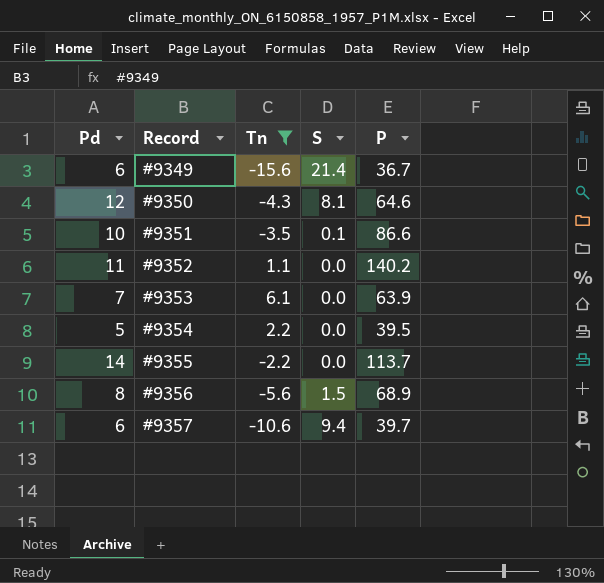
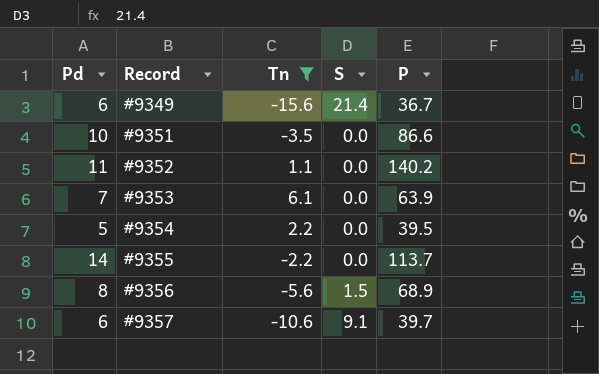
row #9350: 12 | -4.3 | 8.1 | 64.6 -> none
#9351 | S: 0.1 -> 0.0
#9357 | S: 9.4 -> 9.1

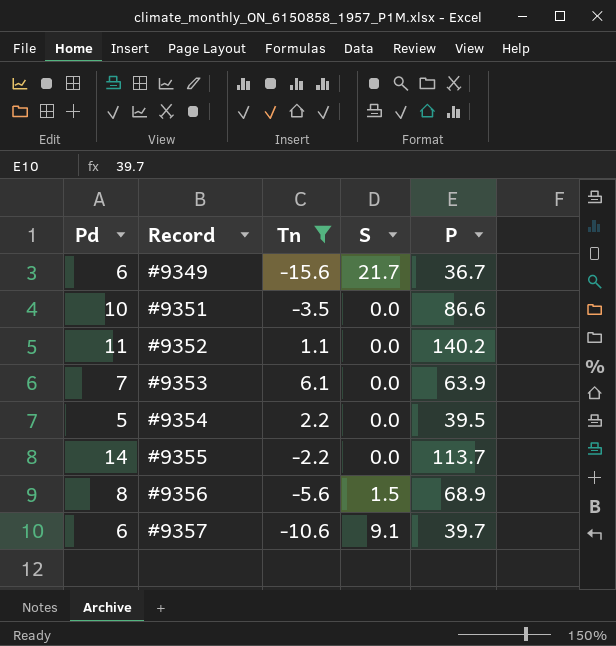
#9349 | S: 21.4 -> 21.7

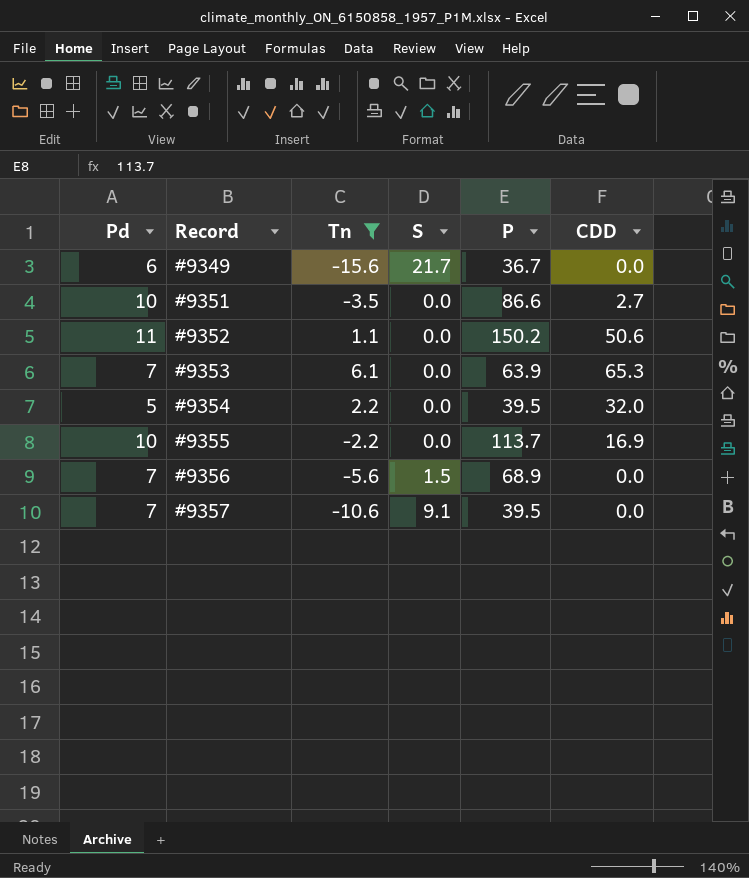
column CDD | position: none -> 6
#9352 | P: 140.2 -> 150.2
#9355 | Pd: 14 -> 10
#9356 | Pd: 8 -> 7
#9357 | Pd: 6 -> 7
#9357 | P: 39.7 -> 39.5

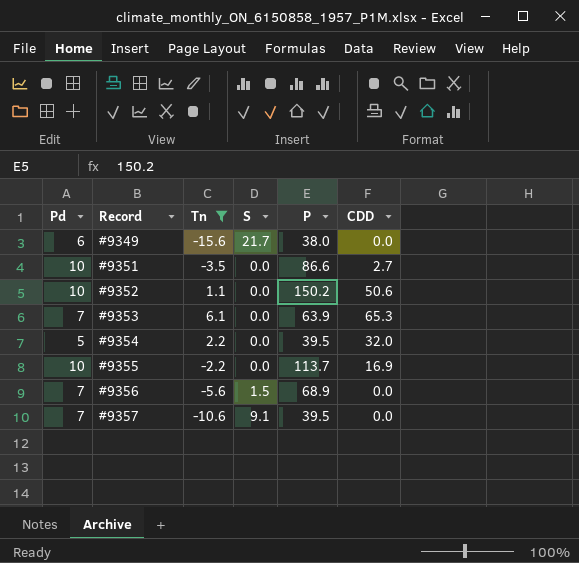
#9349 | P: 36.7 -> 38.0
#9352 | Pd: 11 -> 10

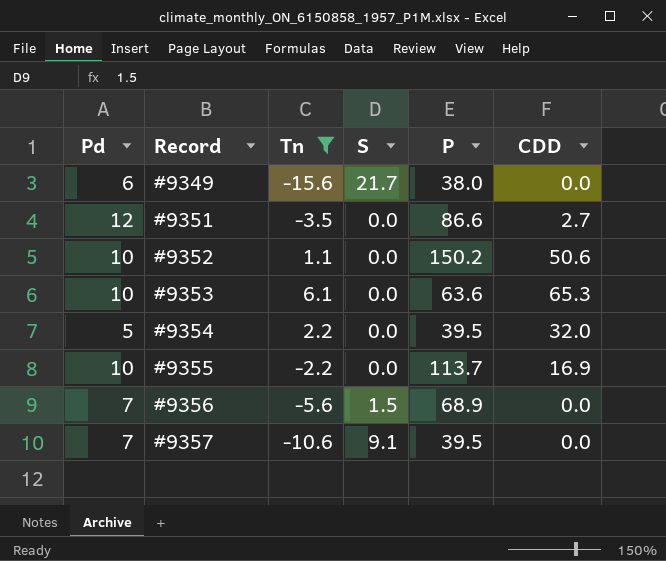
#9351 | Pd: 10 -> 12
#9353 | Pd: 7 -> 10
#9353 | P: 63.9 -> 63.6

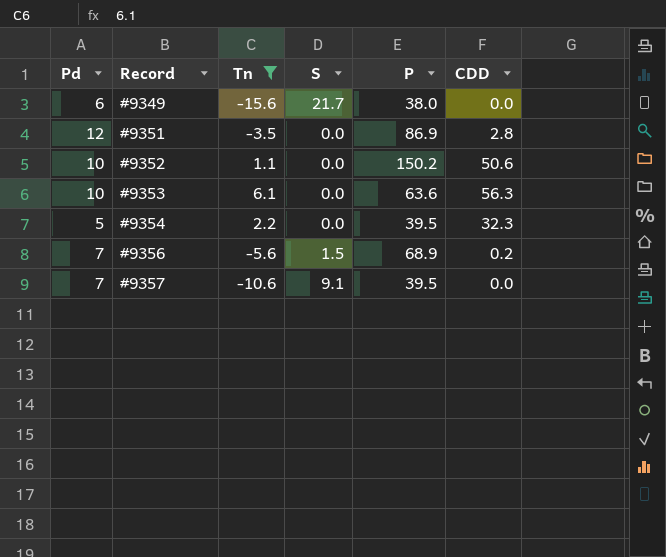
row #9355: 10 | -2.2 | 0.0 | 113.7 | 16.9 -> none
#9351 | P: 86.6 -> 86.9
#9351 | CDD: 2.7 -> 2.8
#9353 | CDD: 65.3 -> 56.3
#9354 | CDD: 32.0 -> 32.3
#9356 | CDD: 0.0 -> 0.2

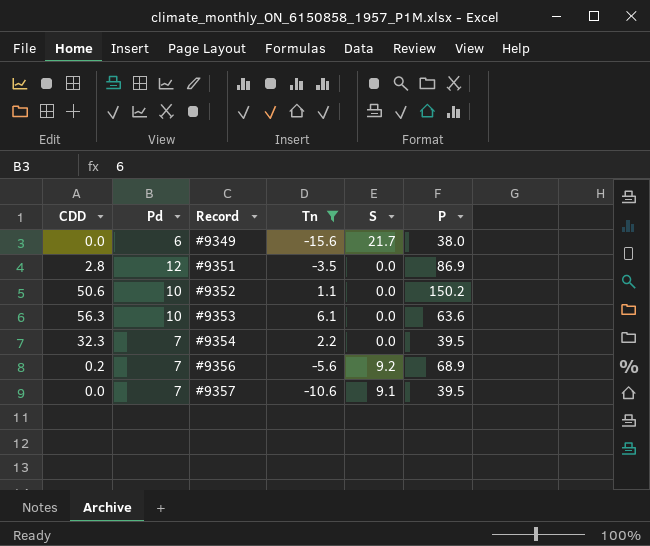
column CDD | position: 6 -> 1
#9354 | Pd: 5 -> 7
#9356 | S: 1.5 -> 9.2

